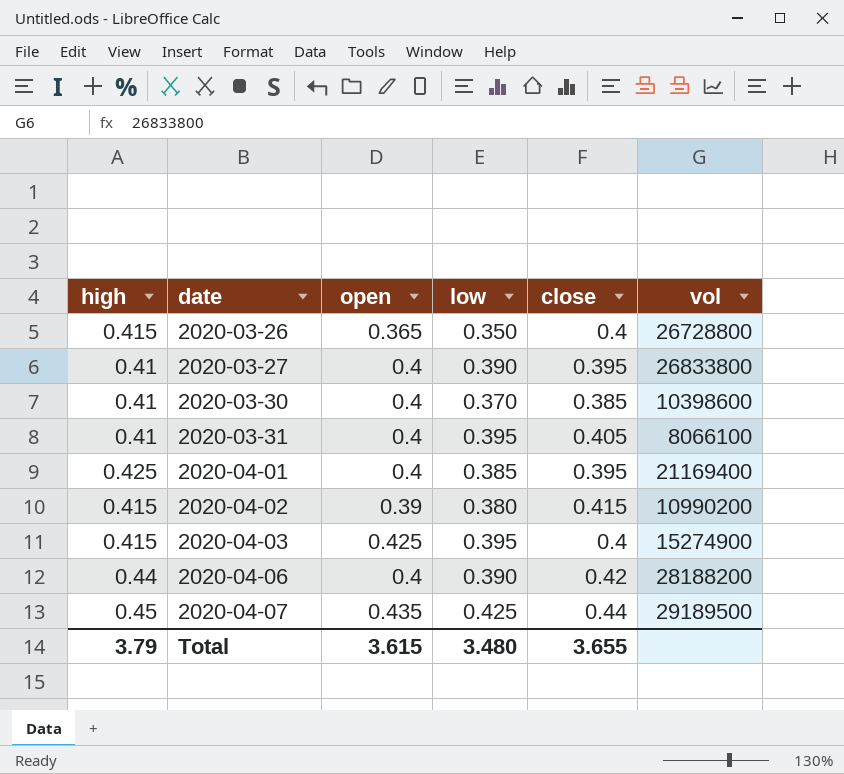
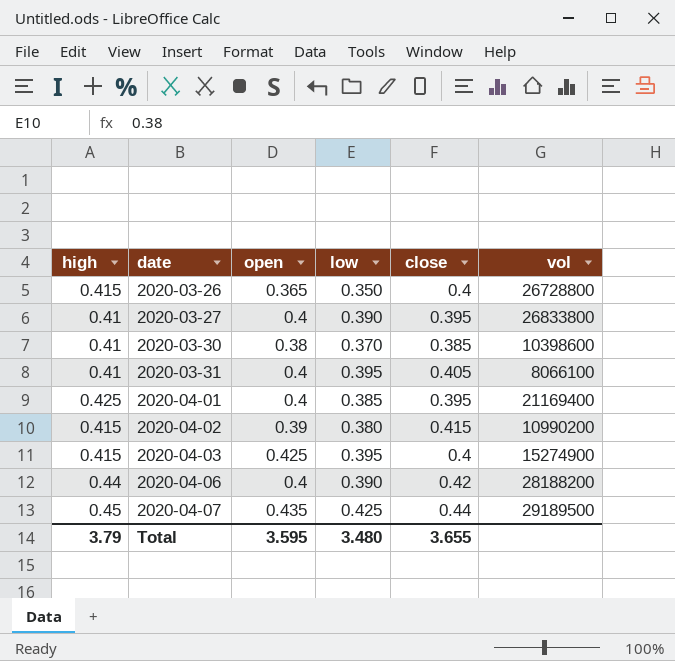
2020-03-30 | open: 0.4 -> 0.38
Total | open: 3.615 -> 3.595

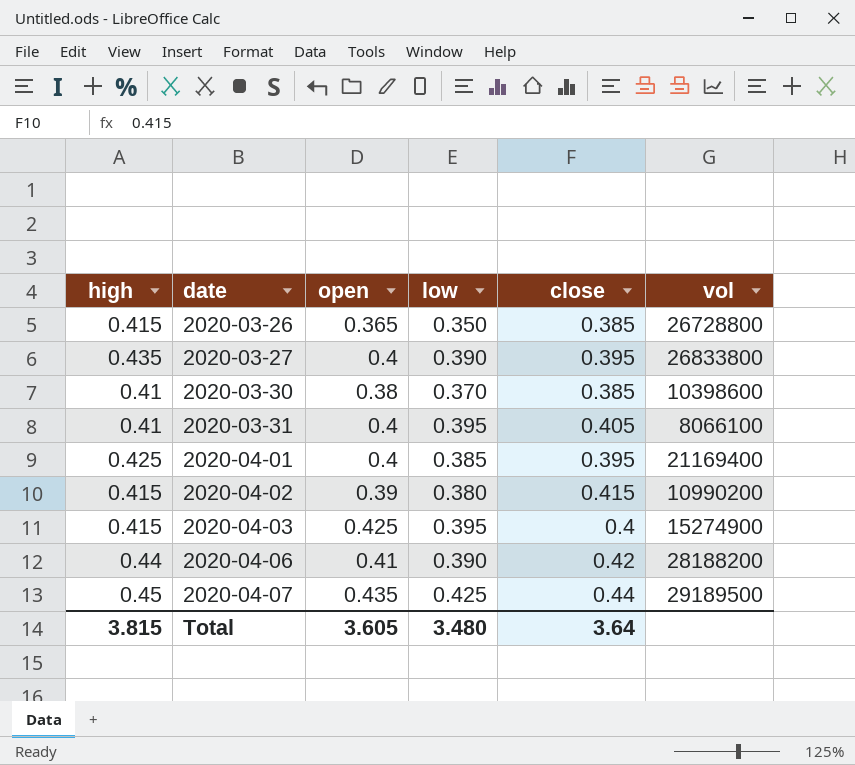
2020-03-26 | close: 0.4 -> 0.385
2020-03-27 | high: 0.41 -> 0.435
2020-04-06 | open: 0.4 -> 0.41
Total | high: 3.79 -> 3.815
Total | open: 3.595 -> 3.605
Total | close: 3.655 -> 3.64

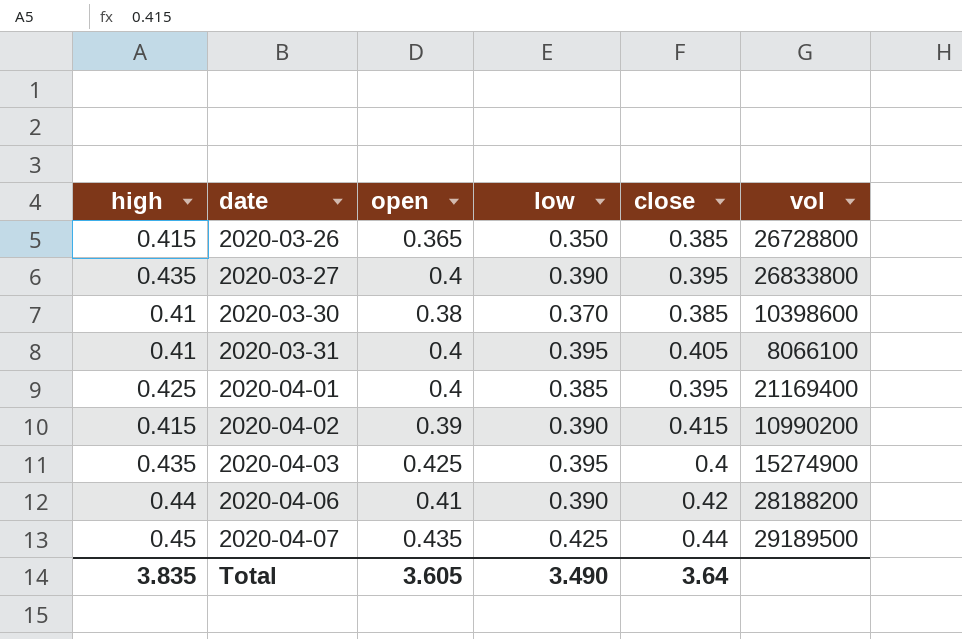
2020-04-02 | low: 0.380 -> 0.390
2020-04-03 | high: 0.415 -> 0.435
Total | high: 3.815 -> 3.835
Total | low: 3.480 -> 3.490

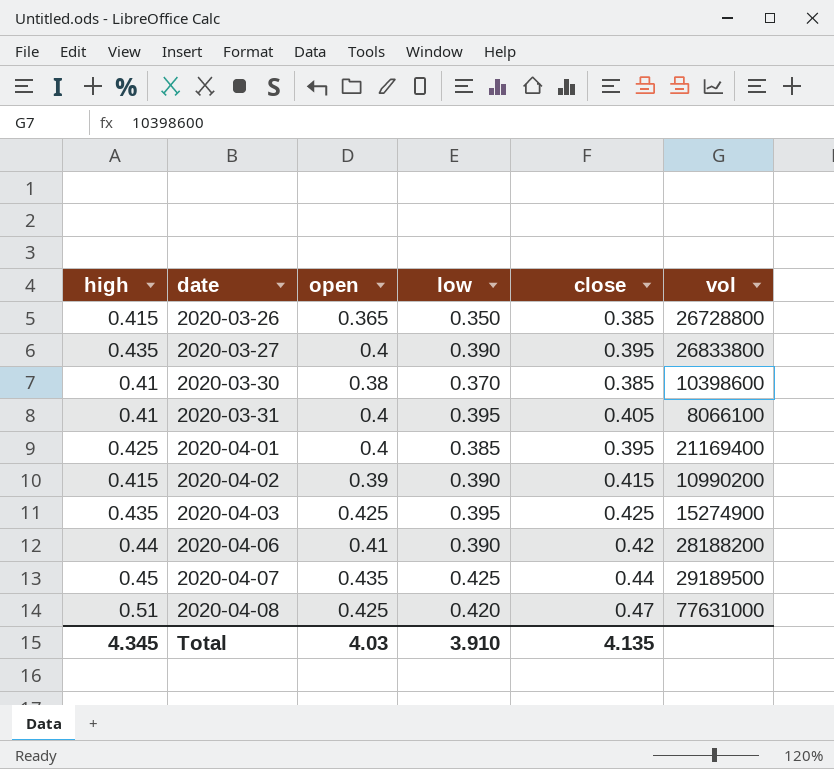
2020-04-03 | close: 0.4 -> 0.425
row 2020-04-08: none -> 0.51 | 0.425 | 0.420 | 0.47 | 77631000
Total | high: 3.835 -> 4.345
Total | open: 3.605 -> 4.03
Total | low: 3.490 -> 3.910
Total | close: 3.64 -> 4.135

